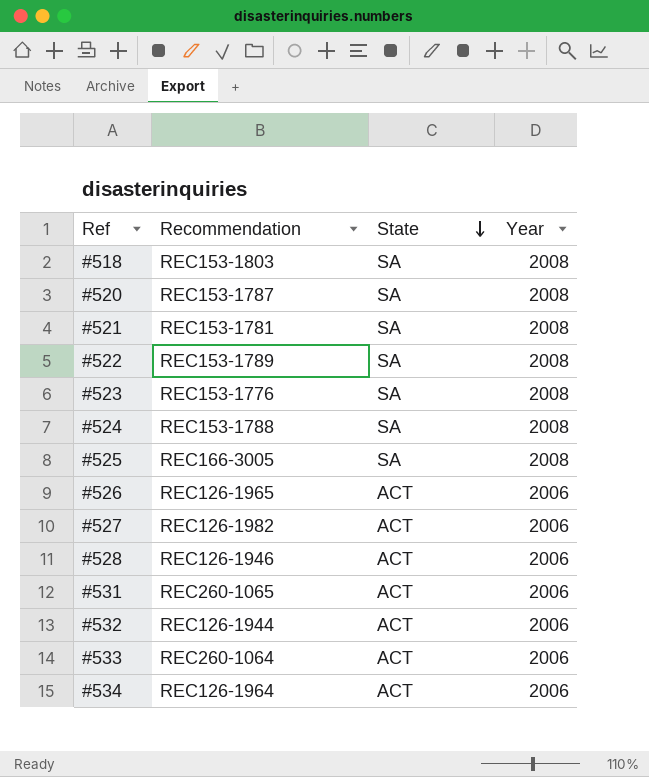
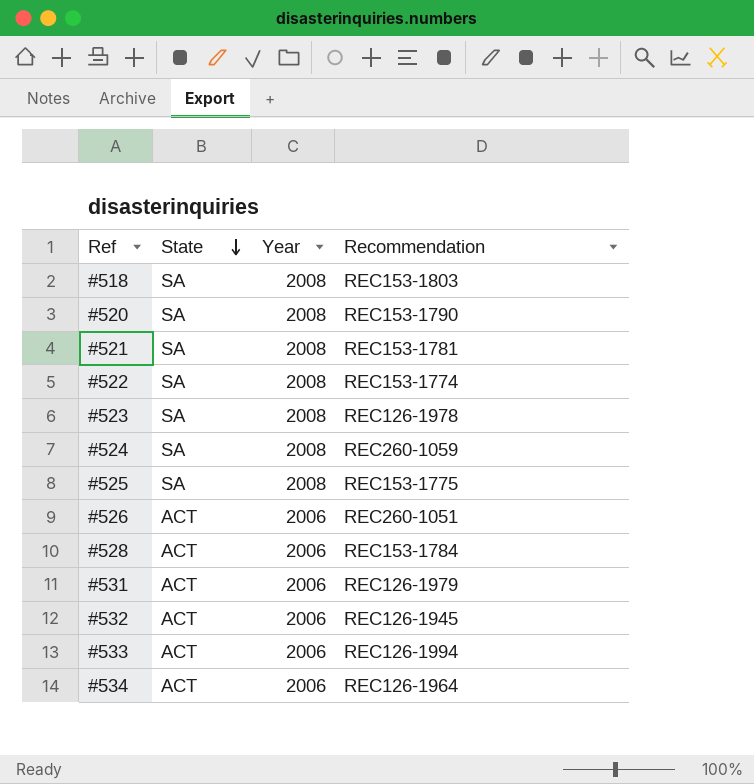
column Recommendation | position: 2 -> 4
row #527: REC126-1982 | ACT | 2006 -> none
#520 | Recommendation: REC153-1787 -> REC153-1790
#522 | Recommendation: REC153-1789 -> REC153-1774
#523 | Recommendation: REC153-1776 -> REC126-1978
#524 | Recommendation: REC153-1788 -> REC260-1059
#525 | Recommendation: REC166-3005 -> REC153-1775
#526 | Recommendation: REC126-1965 -> REC260-1051
#528 | Recommendation: REC126-1946 -> REC153-1784
#531 | Recommendation: REC260-1065 -> REC126-1979
#532 | Recommendation: REC126-1944 -> REC126-1945
#533 | Recommendation: REC260-1064 -> REC126-1994

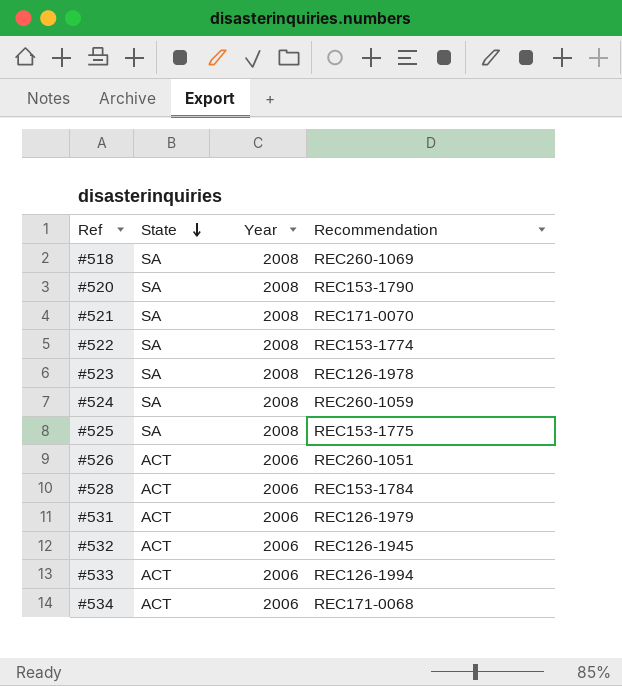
#518 | Recommendation: REC153-1803 -> REC260-1069
#521 | Recommendation: REC153-1781 -> REC171-0070
#534 | Recommendation: REC126-1964 -> REC171-0068

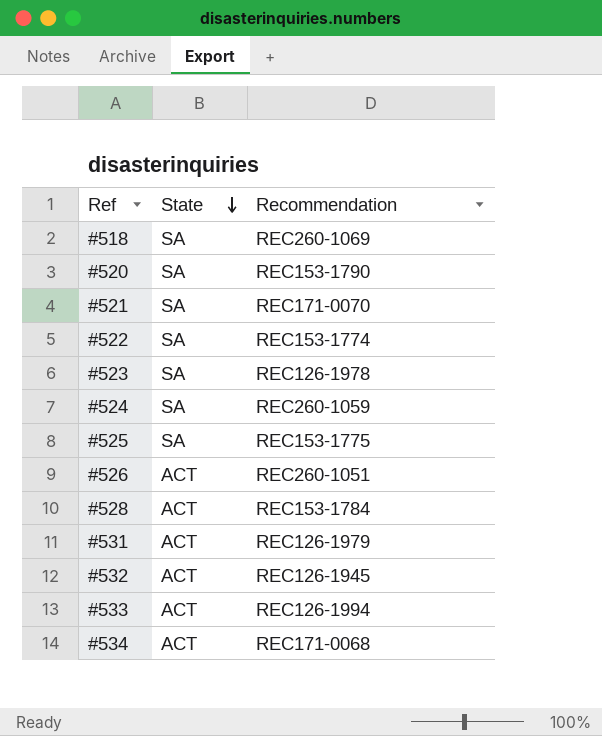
column Year | position: 3 -> none

